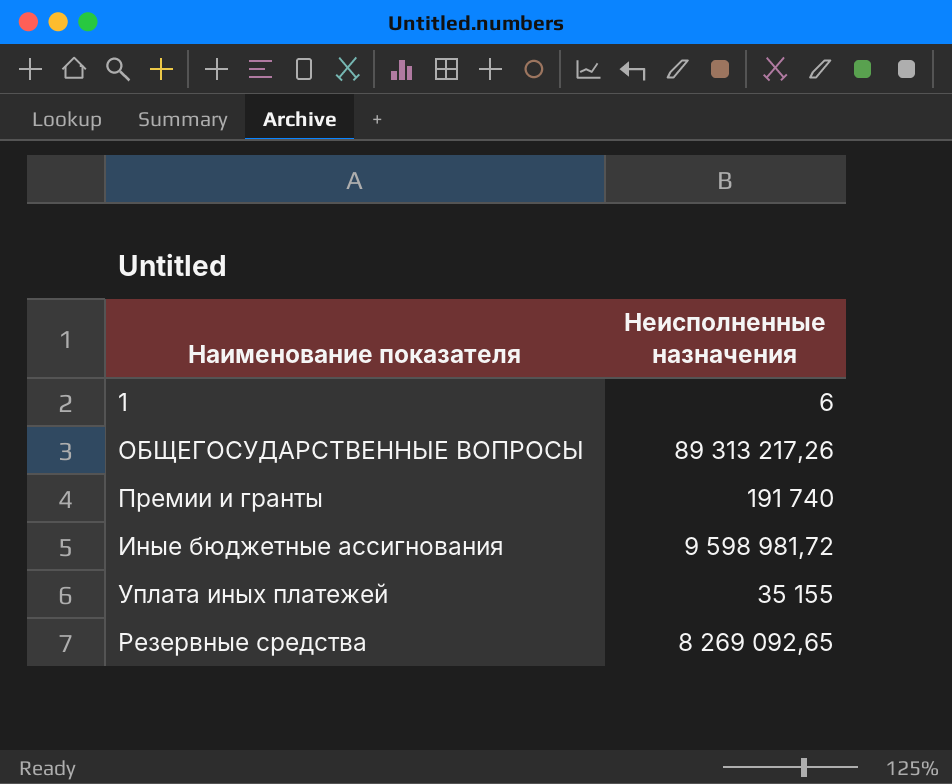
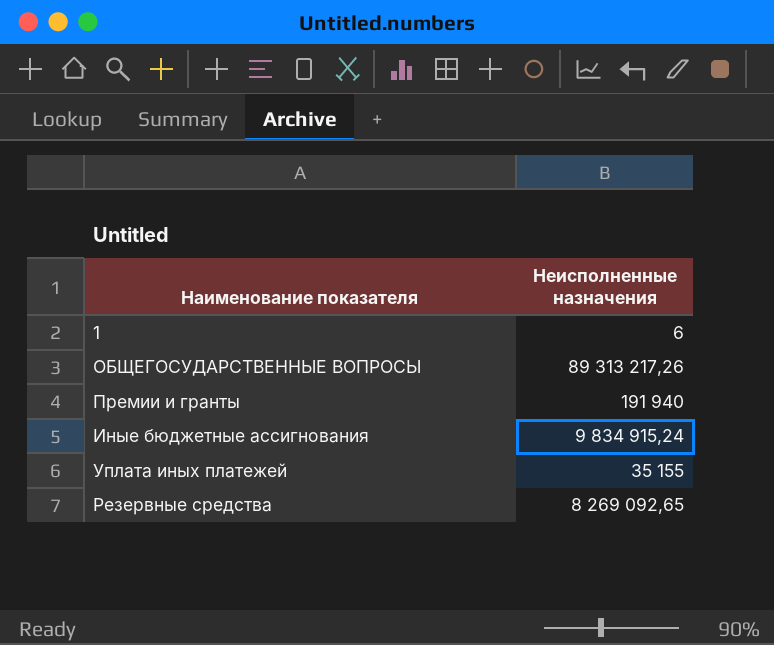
Премии и гранты | Неисполненные назначения: 191 740 -> 191 940
Иные бюджетные ассигнования | Неисполненные назначения: 9 598 981,72 -> 9 834 915,24

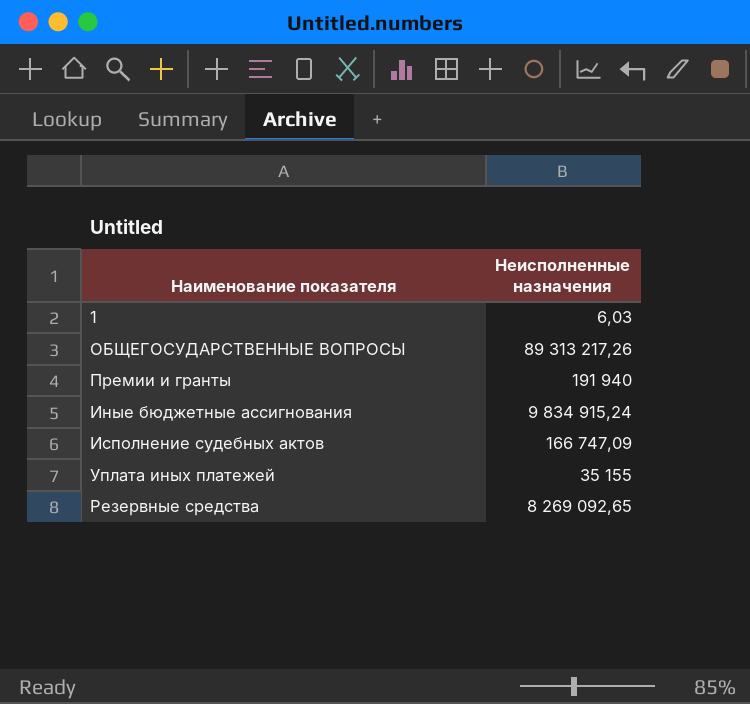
1 | Неисполненные назначения: 6 -> 6,03
row Исполнение судебных актов: none -> 166 747,09

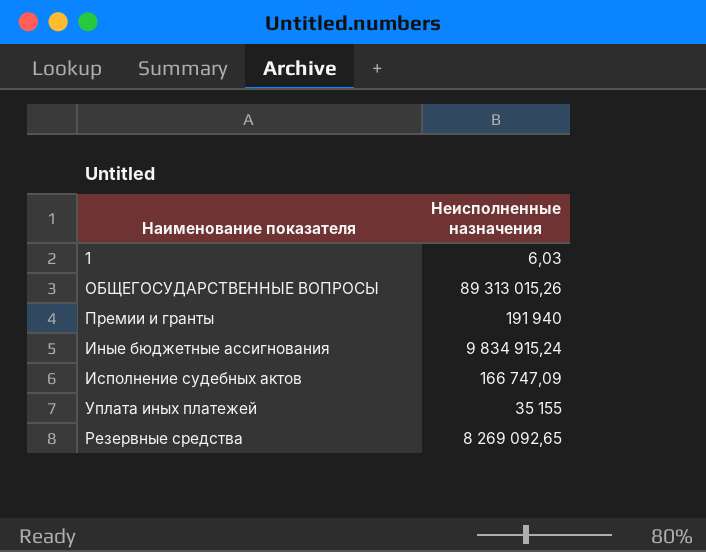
ОБЩЕГОСУДАРСТВЕННЫЕ ВОПРОСЫ | Неисполненные назначения: 89 313 217,26 -> 89 313 015,26

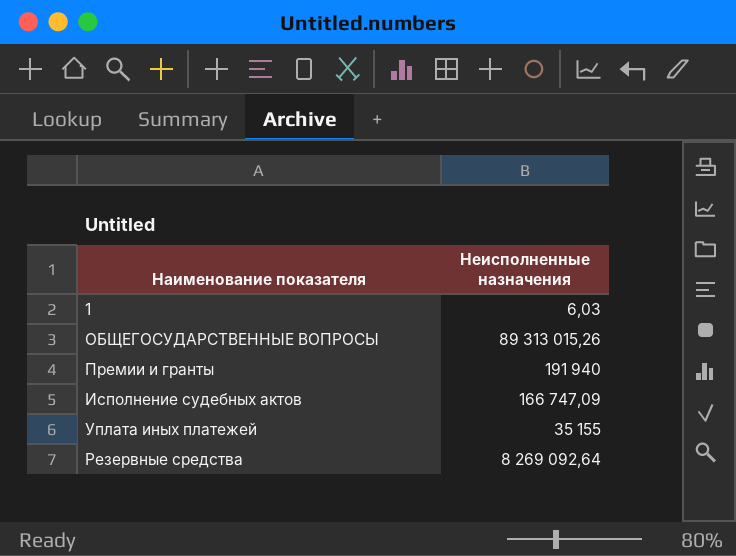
row Иные бюджетные ассигнования: 9 834 915,24 -> none
Резервные средства | Неисполненные назначения: 8 269 092,65 -> 8 269 092,64

